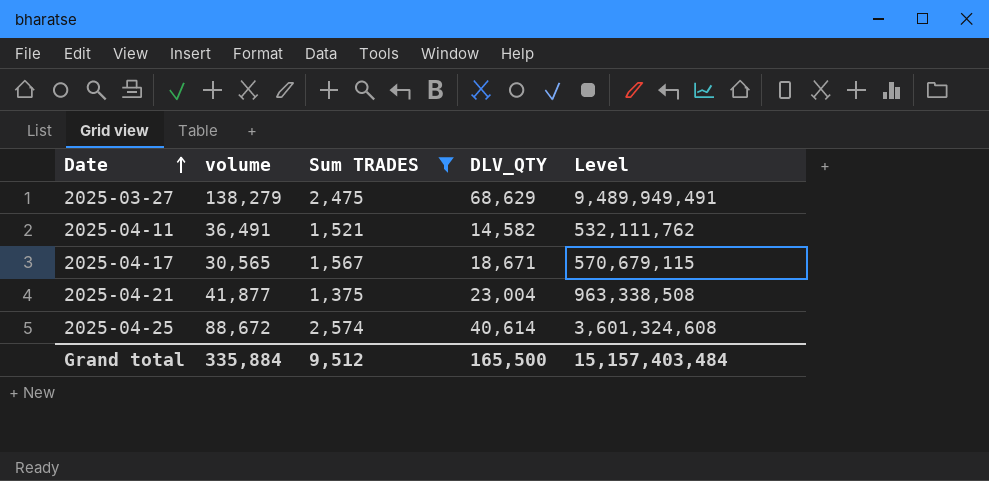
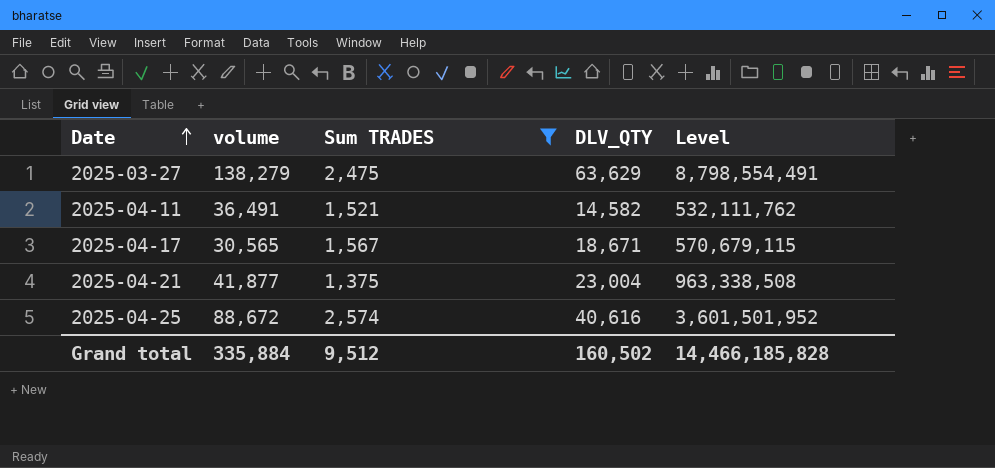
2025-03-27 | DLV_QTY: 68,629 -> 63,629
2025-03-27 | Level: 9,489,949,491 -> 8,798,554,491
2025-04-25 | DLV_QTY: 40,614 -> 40,616
2025-04-25 | Level: 3,601,324,608 -> 3,601,501,952
Grand total | DLV_QTY: 165,500 -> 160,502
Grand total | Level: 15,157,403,484 -> 14,466,185,828

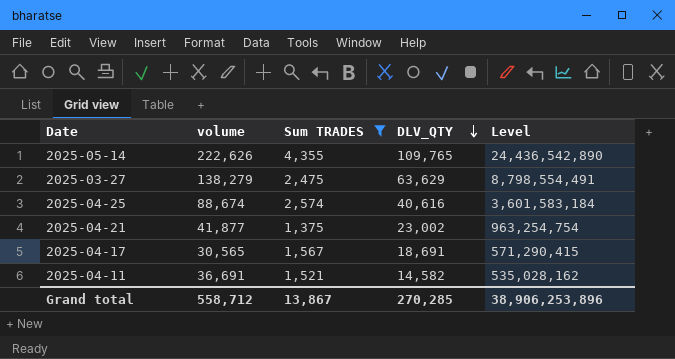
row order: Date ascending -> DLV_QTY descending
row 2025-05-14: none -> 222,626 | 4,355 | 109,765 | 24,436,542,890
2025-04-25 | volume: 88,672 -> 88,674
2025-04-25 | Level: 3,601,501,952 -> 3,601,583,184
2025-04-21 | DLV_QTY: 23,004 -> 23,002
2025-04-21 | Level: 963,338,508 -> 963,254,754
2025-04-17 | DLV_QTY: 18,671 -> 18,691
2025-04-17 | Level: 570,679,115 -> 571,290,415
2025-04-11 | volume: 36,491 -> 36,691
2025-04-11 | Level: 532,111,762 -> 535,028,162
Grand total | volume: 335,884 -> 558,712
Grand total | Sum TRADES: 9,512 -> 13,867
Grand total | DLV_QTY: 160,502 -> 270,285
Grand total | Level: 14,466,185,828 -> 38,906,253,896

